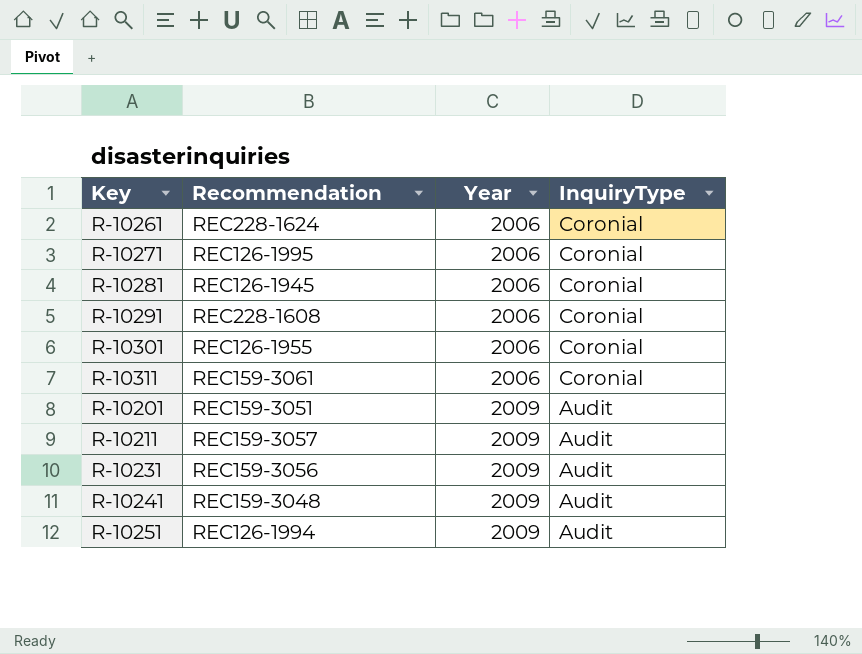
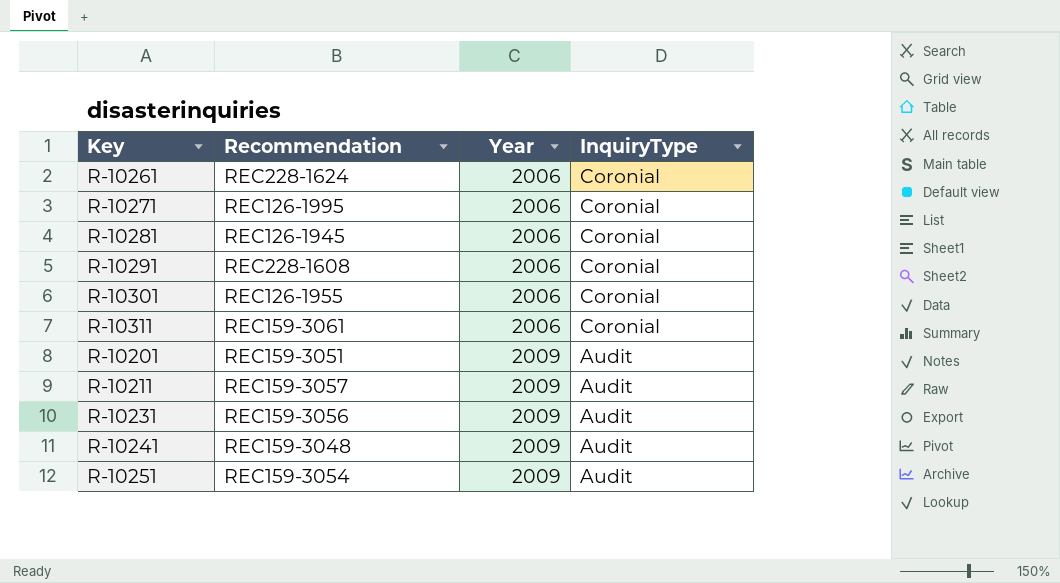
R-10251 | Recommendation: REC126-1994 -> REC159-3054

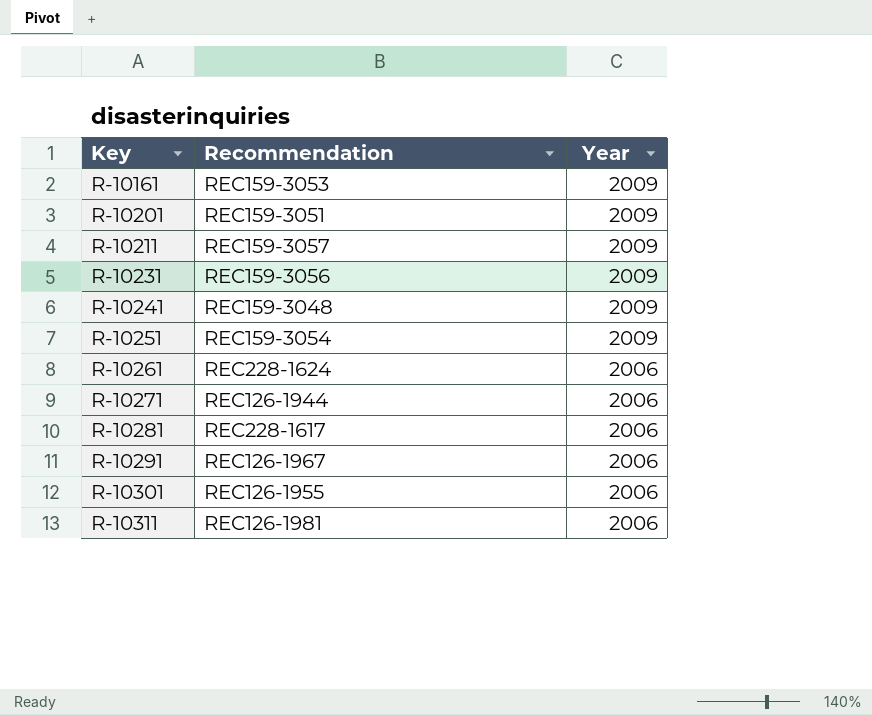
row order: Year ascending -> Key ascending
column InquiryType | position: 4 -> none
row R-10161: none -> REC159-3053 | 2009
R-10271 | Recommendation: REC126-1995 -> REC126-1944
R-10281 | Recommendation: REC126-1945 -> REC228-1617
R-10291 | Recommendation: REC228-1608 -> REC126-1967
R-10311 | Recommendation: REC159-3061 -> REC126-1981

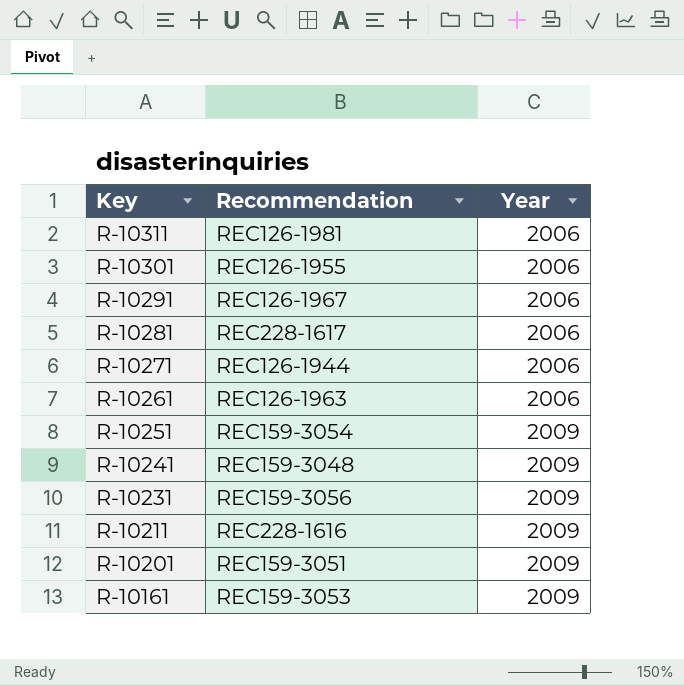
row order: Key ascending -> Key descending
R-10261 | Recommendation: REC228-1624 -> REC126-1963
R-10211 | Recommendation: REC159-3057 -> REC228-1616

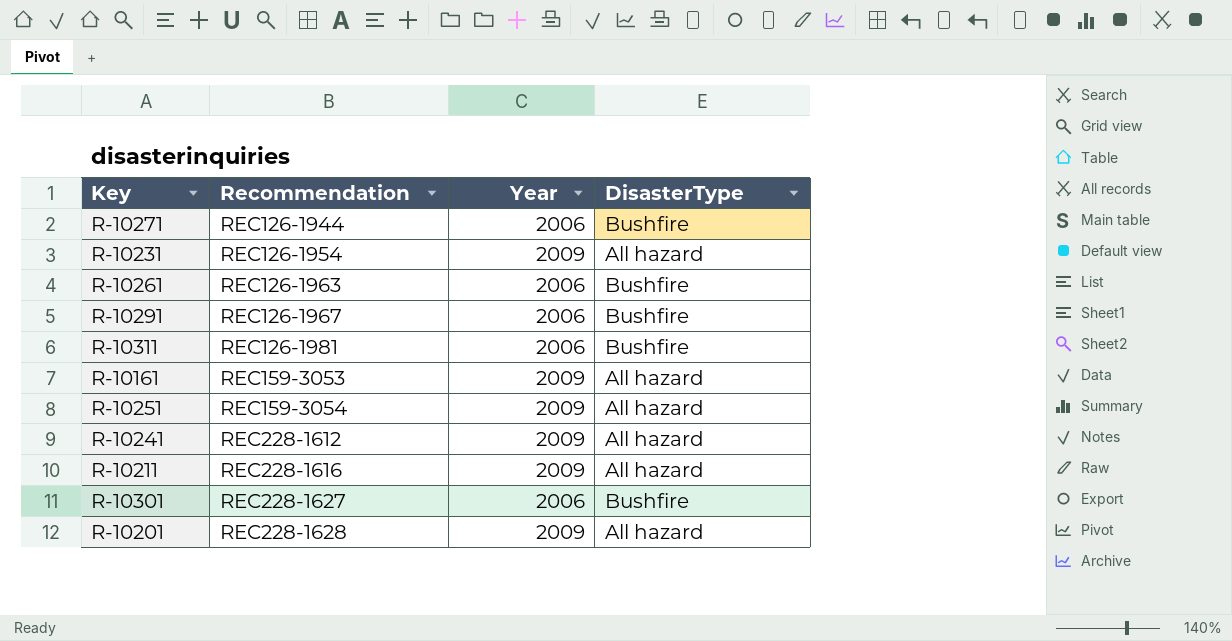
row order: Key descending -> Recommendation ascending
column DisasterType | position: none -> 4
row R-10281: REC228-1617 | 2006 -> none
R-10231 | Recommendation: REC159-3056 -> REC126-1954
R-10241 | Recommendation: REC159-3048 -> REC228-1612
R-10301 | Recommendation: REC126-1955 -> REC228-1627
R-10201 | Recommendation: REC159-3051 -> REC228-1628

